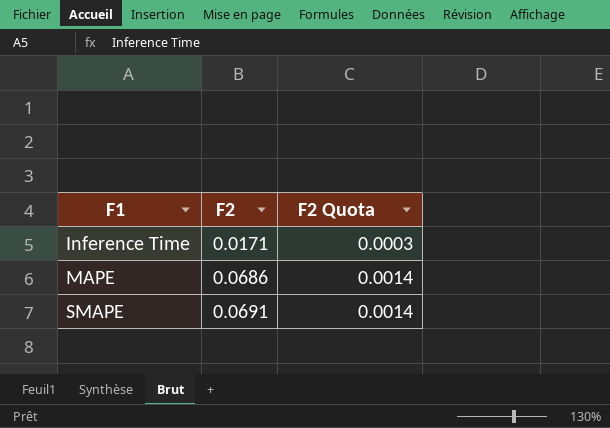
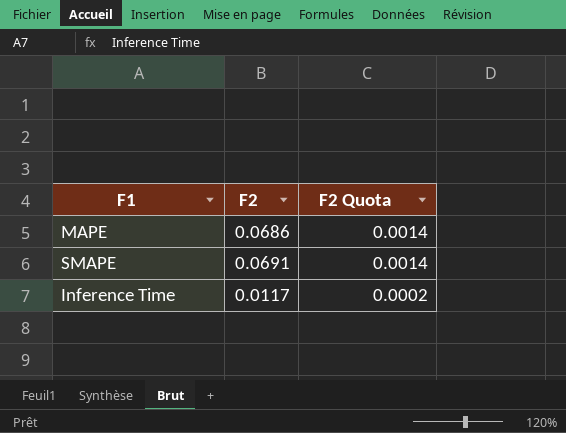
row order: F1 ascending -> F2 Quota descending
Inference Time | F2: 0.0171 -> 0.0117
Inference Time | F2 Quota: 0.0003 -> 0.0002

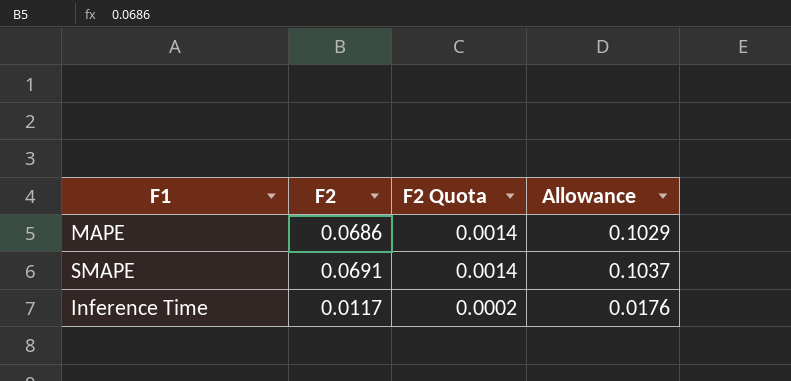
column Allowance | formula: none -> [F2] * 1.5

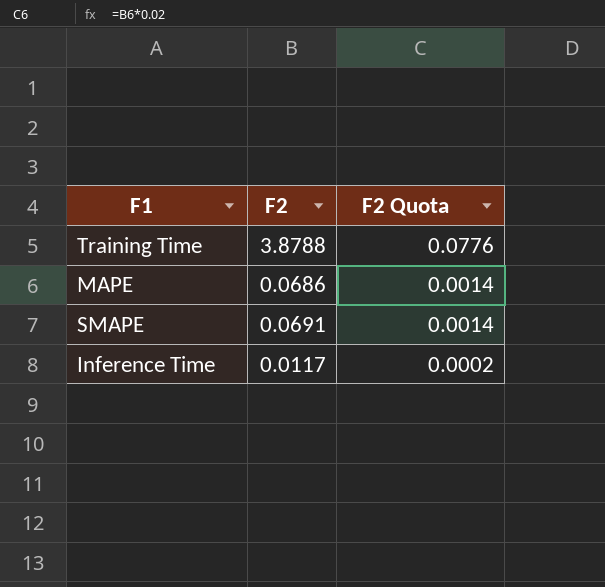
column Allowance | formula: [F2] * 1.5 -> none
row Training Time: none -> 3.8788 | 0.0776

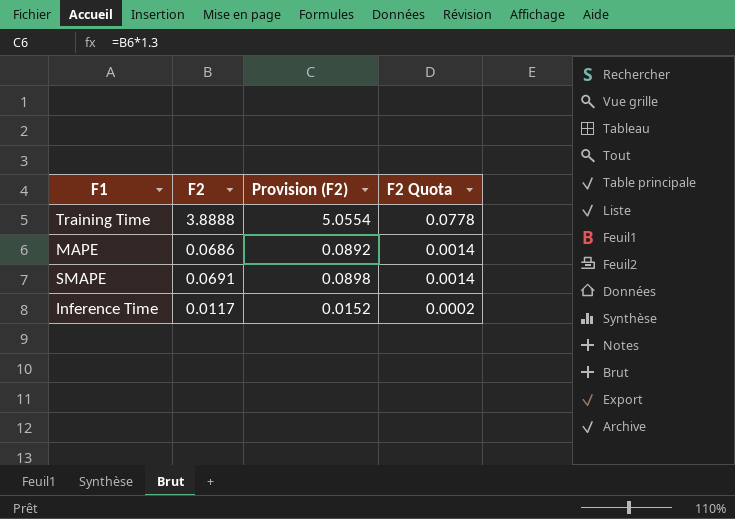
column Provision (F2) | formula: none -> [F2] * 1.3
Training Time | F2: 3.8788 -> 3.8888
Training Time | F2 Quota: 0.0776 -> 0.0778

